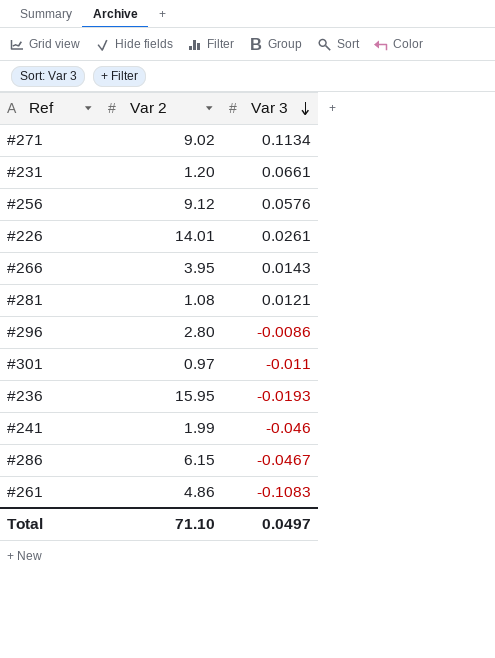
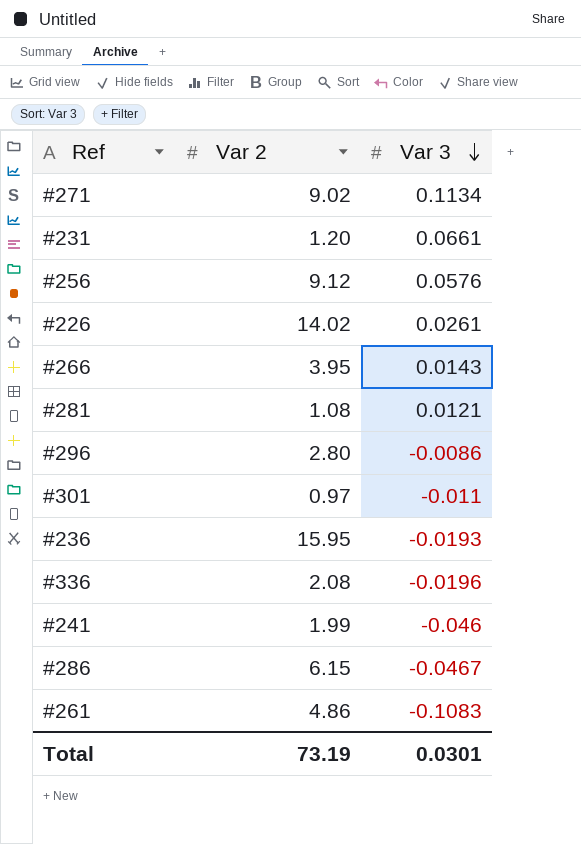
#226 | Var 2: 14.01 -> 14.02
row #336: none -> 2.08 | -0.0196
Total | Var 2: 71.10 -> 73.19
Total | Var 3: 0.0497 -> 0.0301

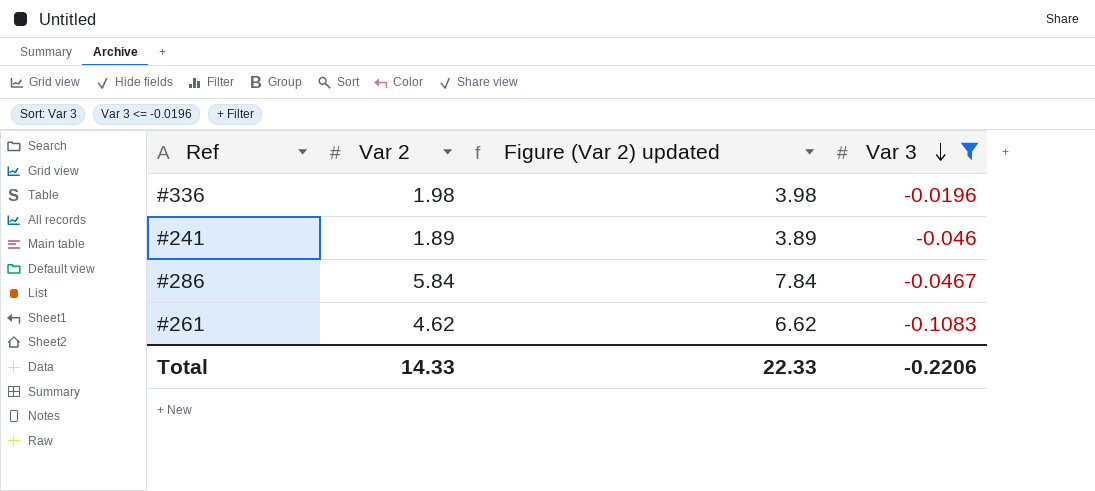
filter: none -> Var 3 <= -0.0196
column Figure (Var 2) updated | formula: none -> [Var 2] + 2
#336 | Var 2: 2.08 -> 1.98
#241 | Var 2: 1.99 -> 1.89
#286 | Var 2: 6.15 -> 5.84
#261 | Var 2: 4.86 -> 4.62
Total | Var 2: 73.19 -> 14.33
Total | Var 3: 0.0301 -> -0.2206

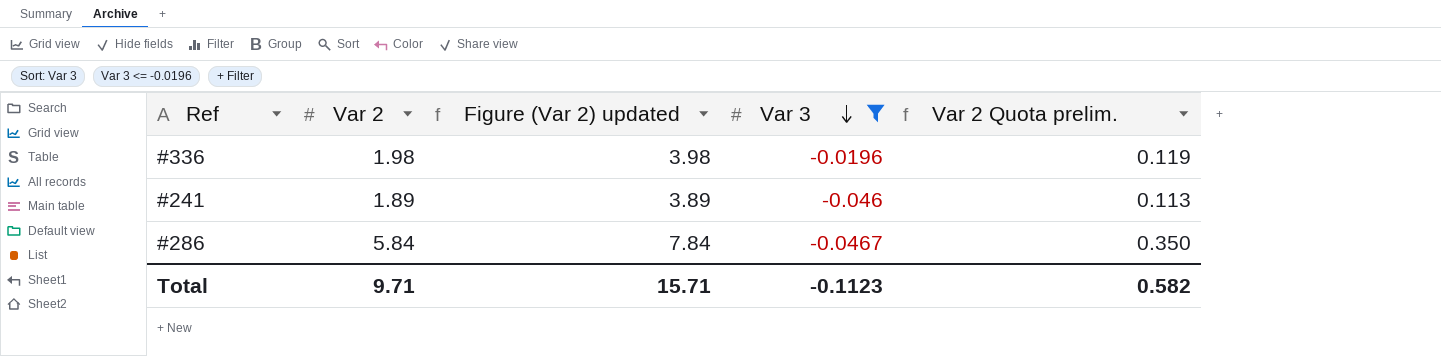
column Var 2 Quota prelim. | formula: none -> [Var 2] * 0.06
row #261: 4.62 | 6.62 | -0.1083 -> none
Total | Var 2: 14.33 -> 9.71
Total | Figure (Var 2) updated: 22.33 -> 15.71
Total | Var 3: -0.2206 -> -0.1123

